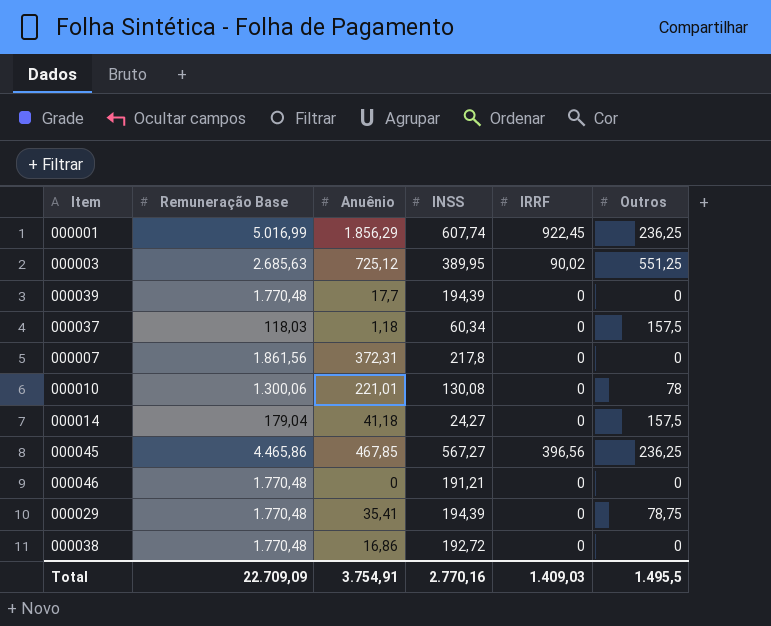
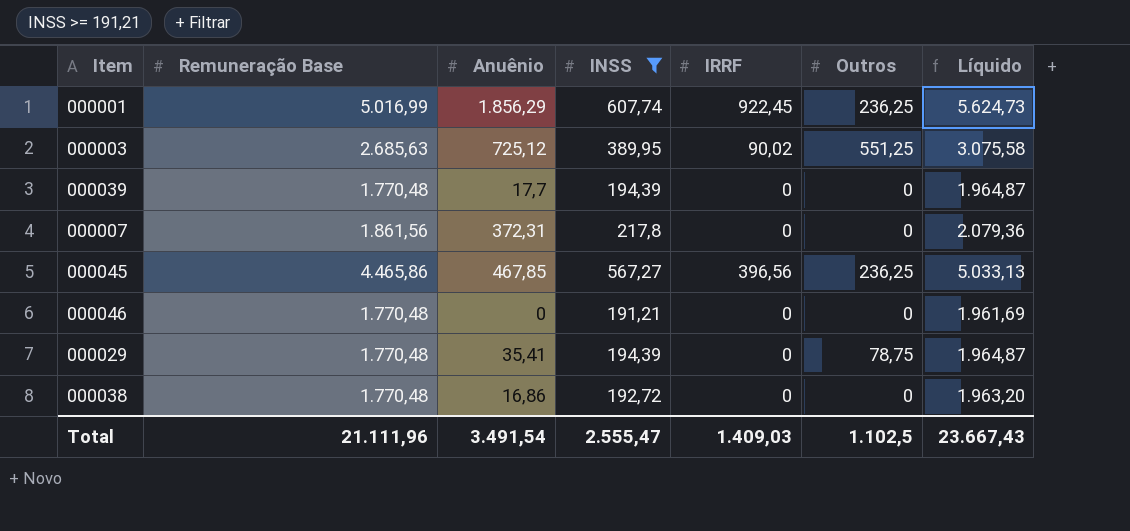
filter: none -> INSS >= 191,21
column Líquido | formula: none -> [Remuneração Base] + [INSS]
Total | Remuneração Base: 22.709,09 -> 21.111,96
Total | Anuênio: 3.754,91 -> 3.491,54
Total | INSS: 2.770,16 -> 2.555,47
Total | Outros: 1.495,5 -> 1.102,5

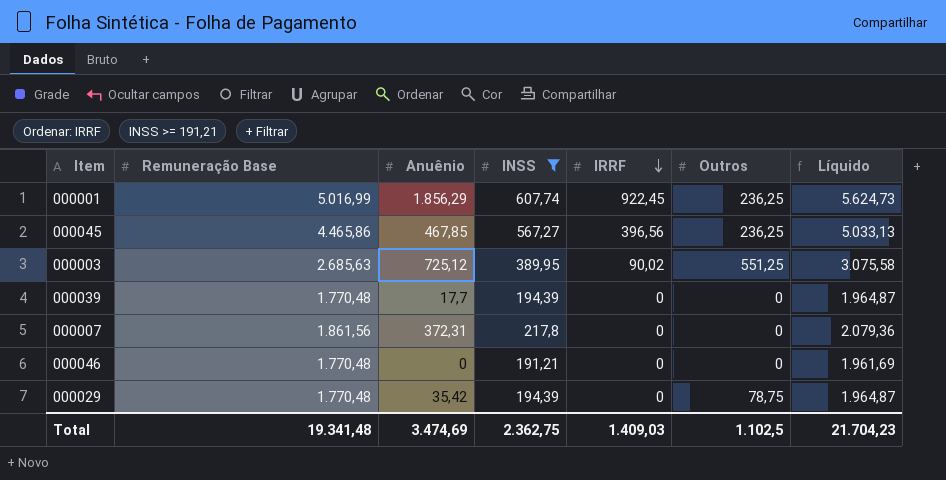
row order: none -> IRRF descending
row 000038: 1.770,48 | 16,86 | 192,72 | 0 | 0 | 1.963,20 -> none
000029 | Anuênio: 35,41 -> 35,42
Total | Remuneração Base: 21.111,96 -> 19.341,48
Total | Anuênio: 3.491,54 -> 3.474,69
Total | INSS: 2.555,47 -> 2.362,75
Total | Líquido: 23.667,43 -> 21.704,23

